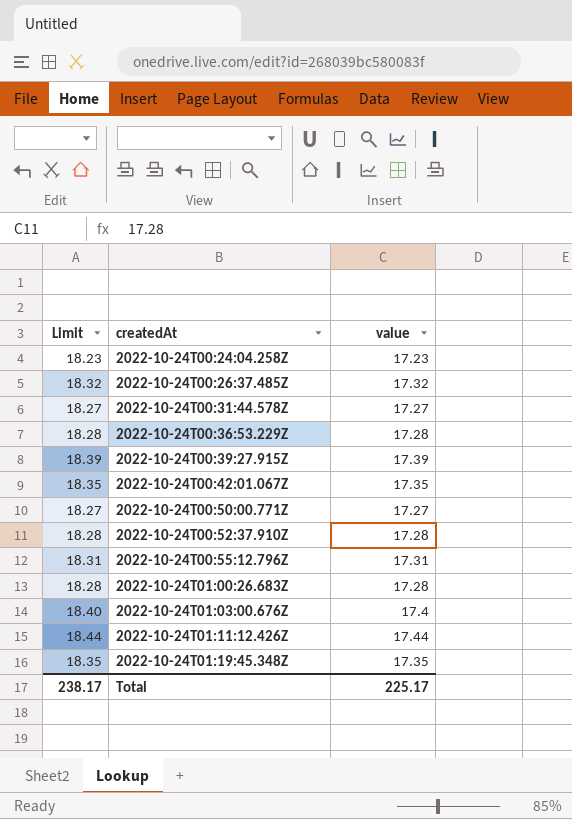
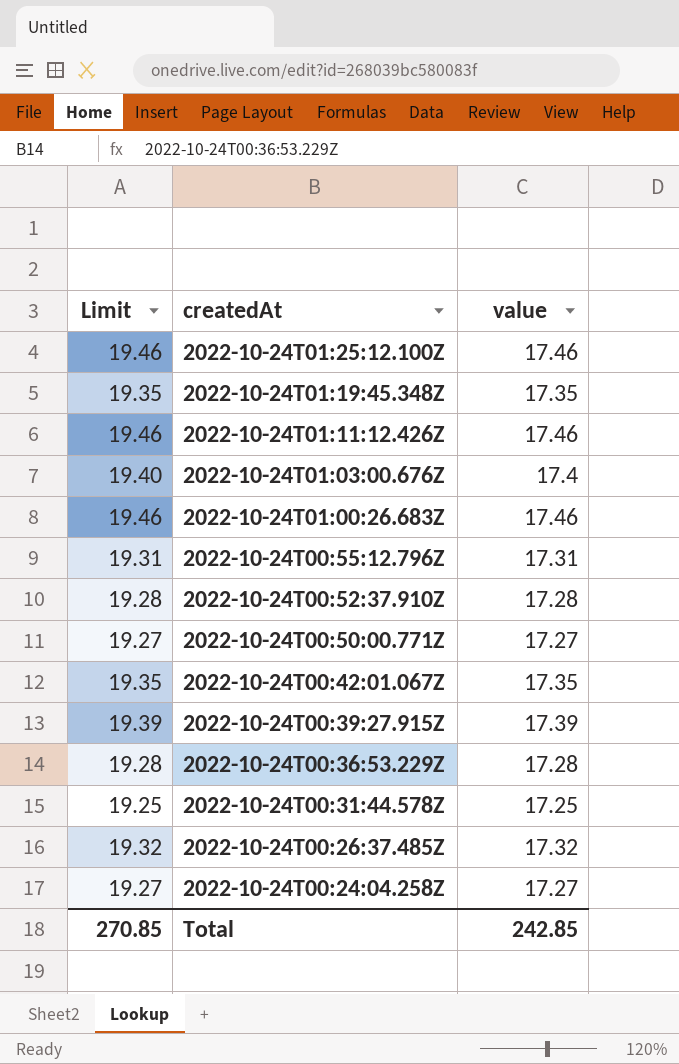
row order: createdAt ascending -> createdAt descending
column Limit | formula: [value] + 1 -> [value] + 2
row 2022-10-24T01:25:12.100Z: none -> 19.46 | 17.46
2022-10-24T01:11:12.426Z | value: 17.44 -> 17.46
2022-10-24T01:00:26.683Z | value: 17.28 -> 17.46
2022-10-24T00:31:44.578Z | value: 17.27 -> 17.25
2022-10-24T00:24:04.258Z | value: 17.23 -> 17.27
Total | Limit: 238.17 -> 270.85
Total | value: 225.17 -> 242.85

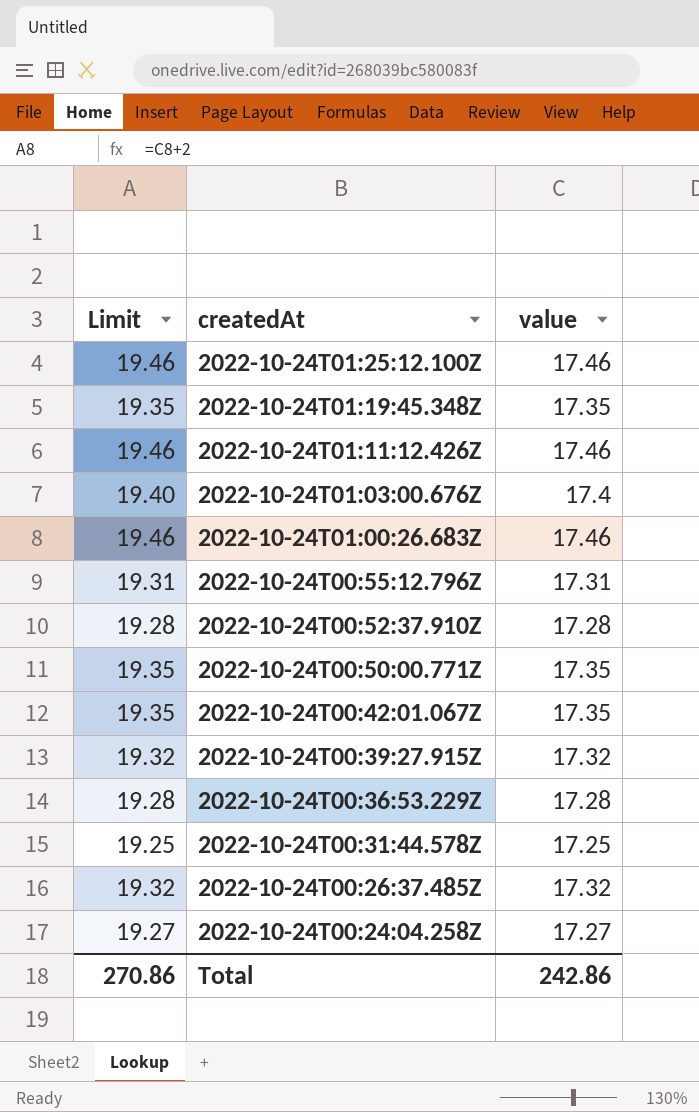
2022-10-24T00:50:00.771Z | Limit: 19.27 -> 19.35
2022-10-24T00:50:00.771Z | value: 17.27 -> 17.35
2022-10-24T00:39:27.915Z | Limit: 19.39 -> 19.32
2022-10-24T00:39:27.915Z | value: 17.39 -> 17.32
Total | Limit: 270.85 -> 270.86
Total | value: 242.85 -> 242.86

